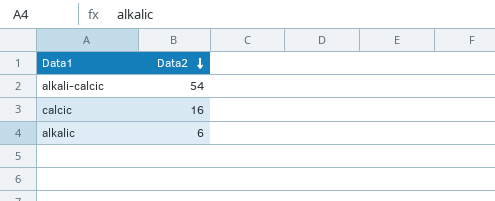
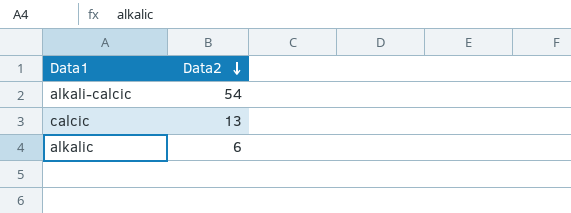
calcic | Data2: 16 -> 13

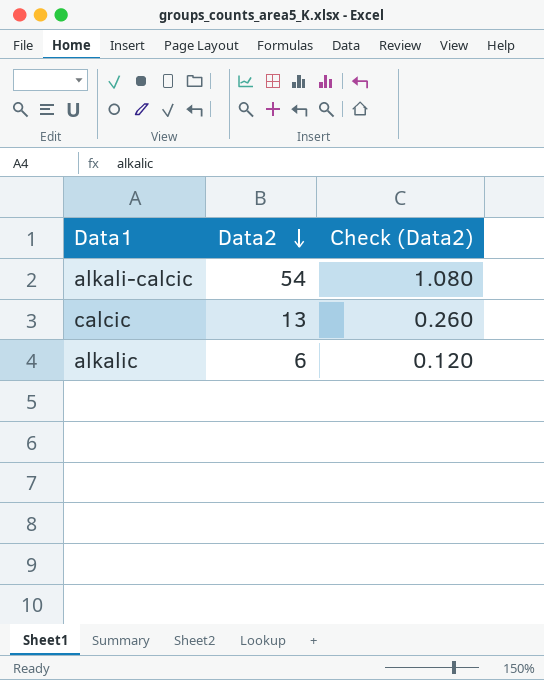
column Check (Data2) | formula: none -> [Data2] * 0.02

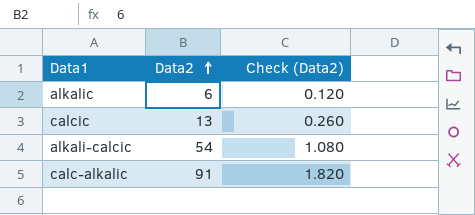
row order: Data2 descending -> Data2 ascending
row calc-alkalic: none -> 91 | 1.820

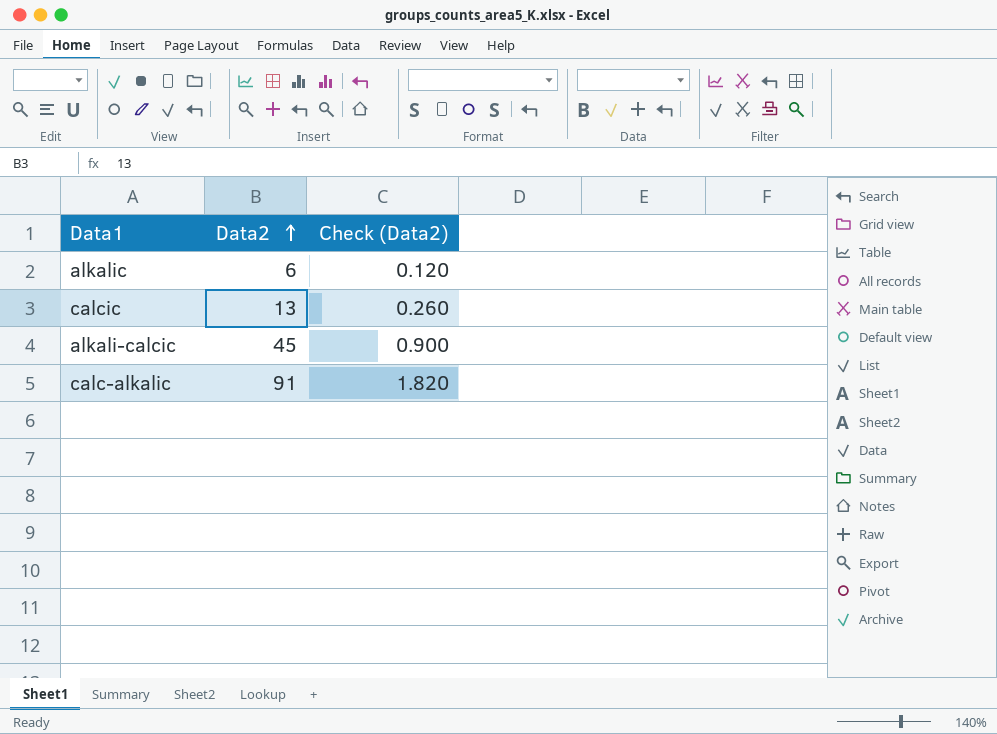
alkali-calcic | Data2: 54 -> 45
alkali-calcic | Check (Data2): 1.080 -> 0.900

